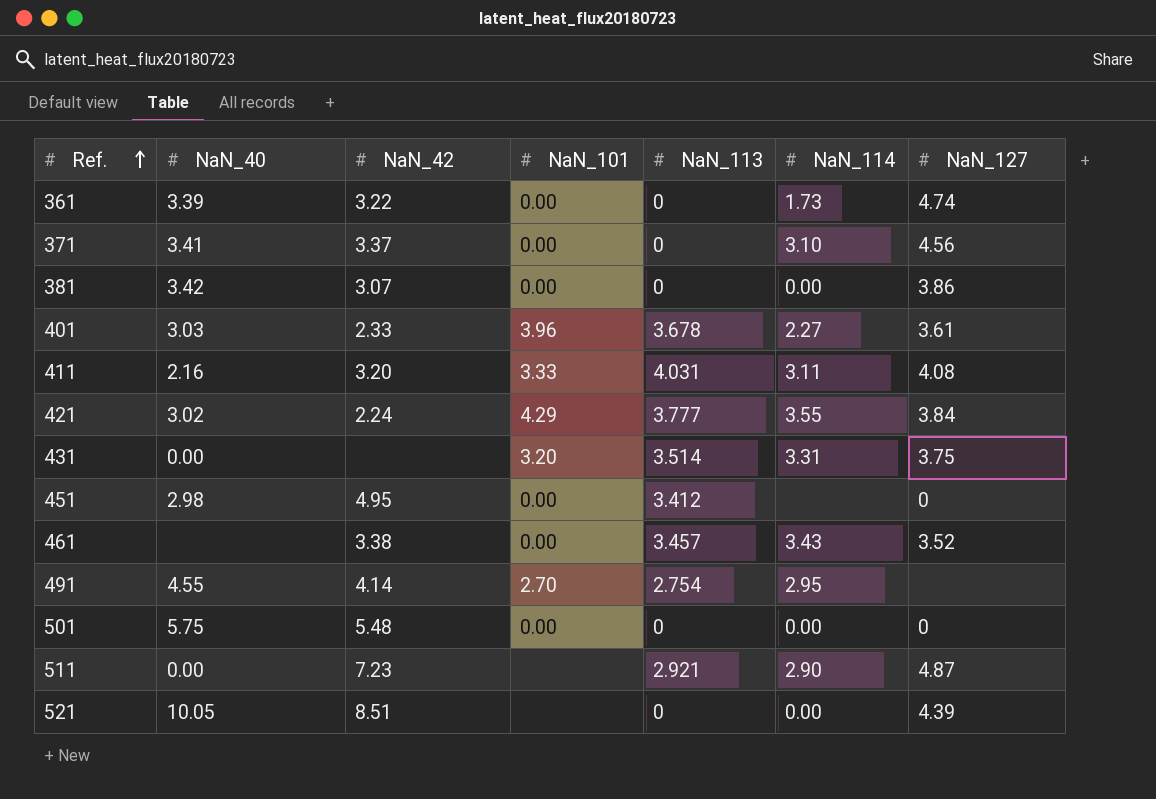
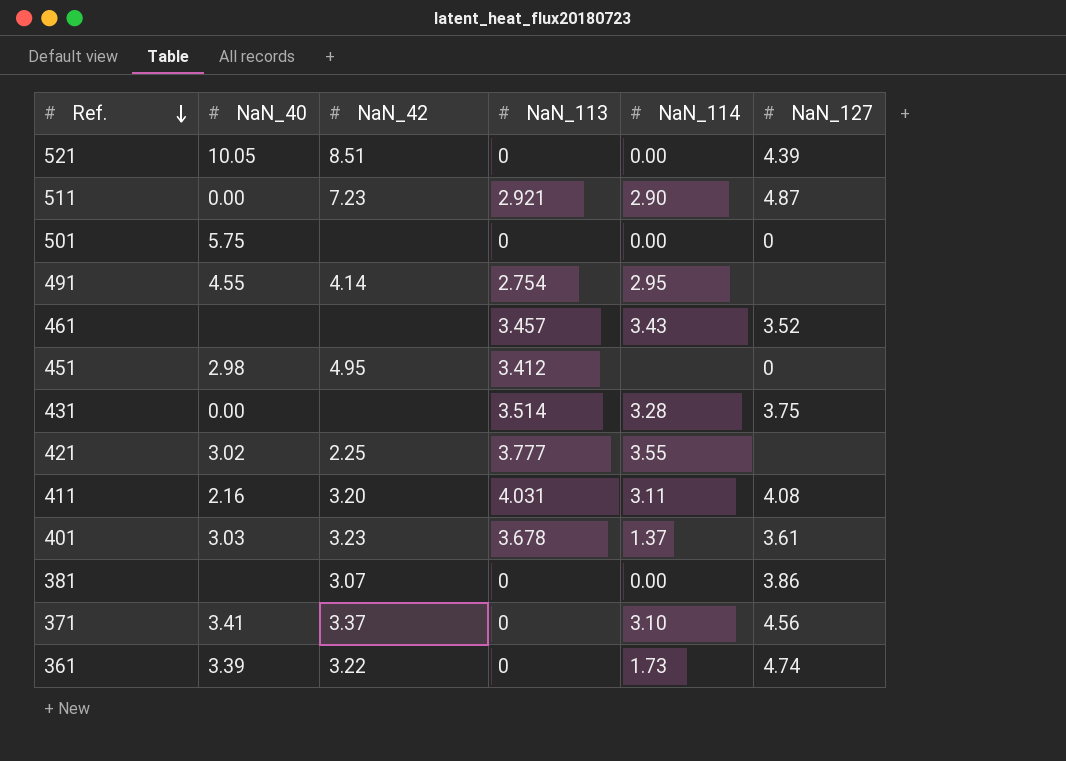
row order: Ref. ascending -> Ref. descending
column NaN_101 | position: 4 -> none
501 | NaN_42: 5.48 -> none
461 | NaN_42: 3.38 -> none
431 | NaN_114: 3.31 -> 3.28
421 | NaN_42: 2.24 -> 2.25
421 | NaN_127: 3.84 -> none
401 | NaN_42: 2.33 -> 3.23
401 | NaN_114: 2.27 -> 1.37
381 | NaN_40: 3.42 -> none

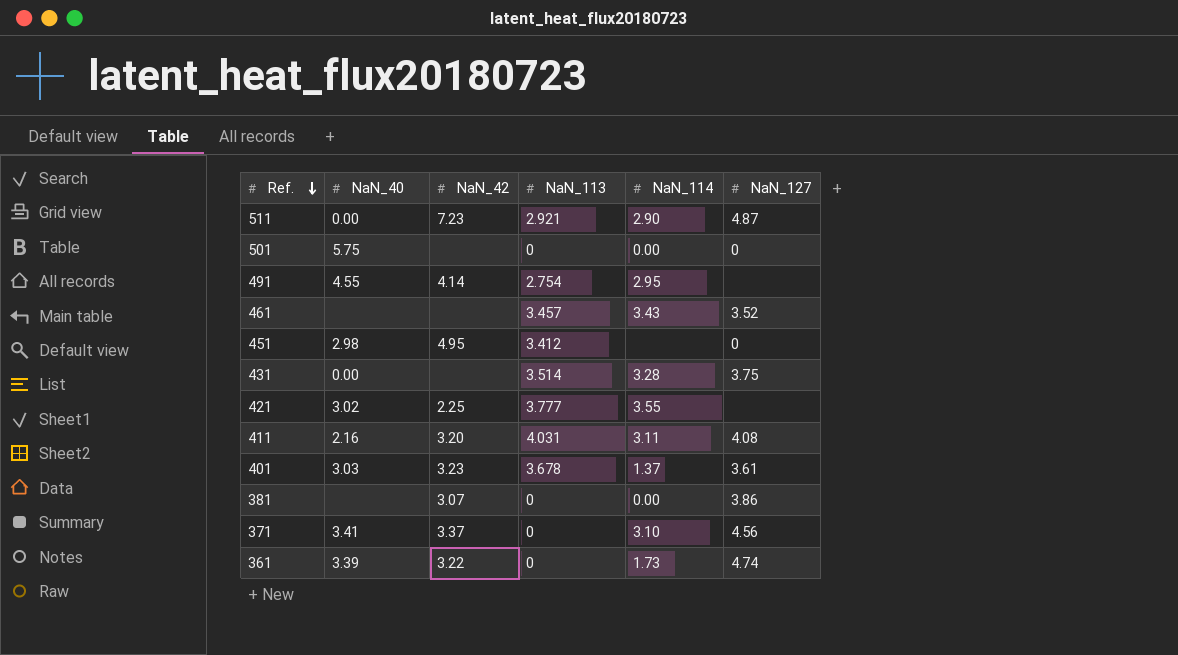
row 521: 10.05 | 8.51 | 0 | 0.00 | 4.39 -> none

